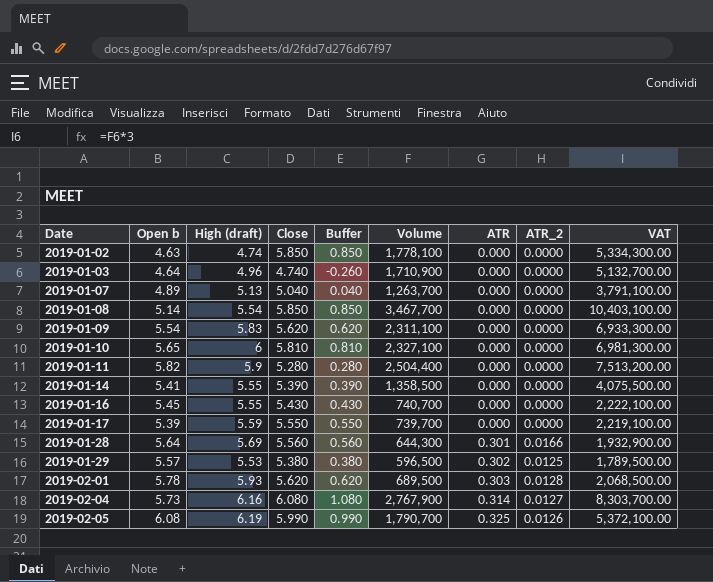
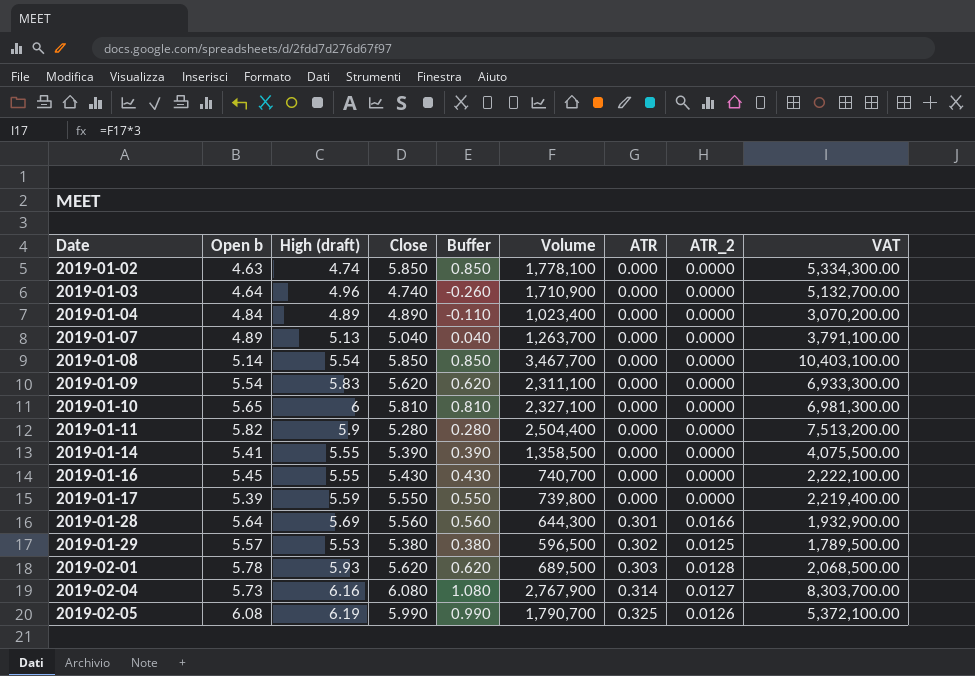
row 2019-01-04: none -> 4.84 | 4.89 | 4.890 | -0.110 | 1,023,400 | 0.000 | 0.0000 | 3,070,200.00
2019-01-17 | Volume: 739,700 -> 739,800
2019-01-17 | VAT: 2,219,100.00 -> 2,219,400.00

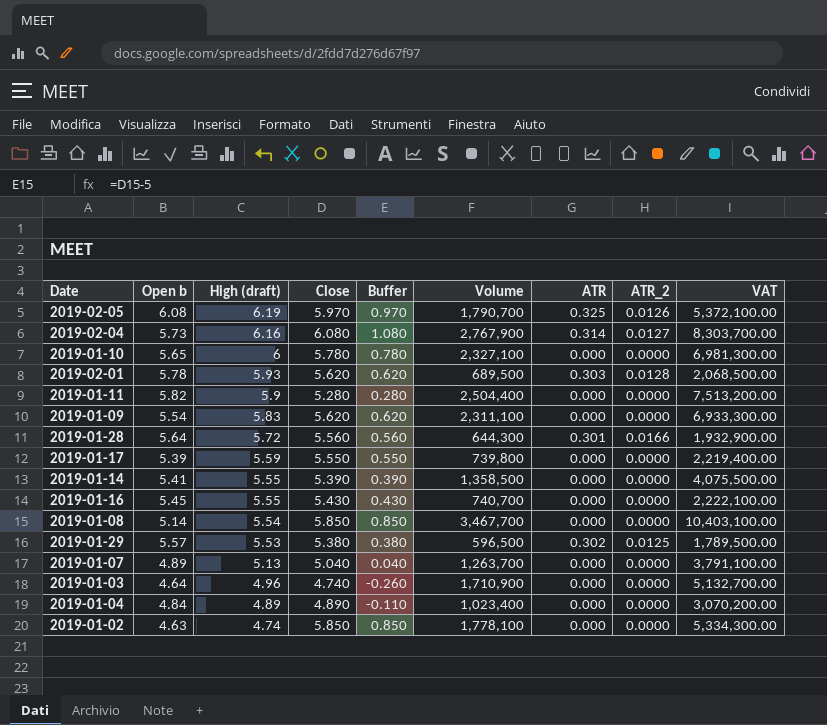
row order: Date ascending -> High (draft) descending
2019-02-05 | Close: 5.990 -> 5.970
2019-02-05 | Buffer: 0.990 -> 0.970
2019-01-10 | Close: 5.810 -> 5.780
2019-01-10 | Buffer: 0.810 -> 0.780
2019-01-28 | High (draft): 5.69 -> 5.72

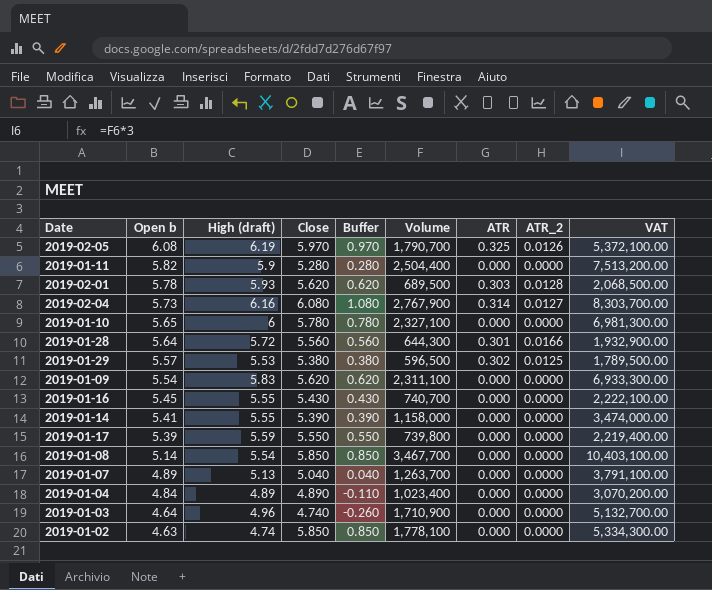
row order: High (draft) descending -> Open b descending
2019-01-14 | Volume: 1,358,500 -> 1,158,000
2019-01-14 | VAT: 4,075,500.00 -> 3,474,000.00

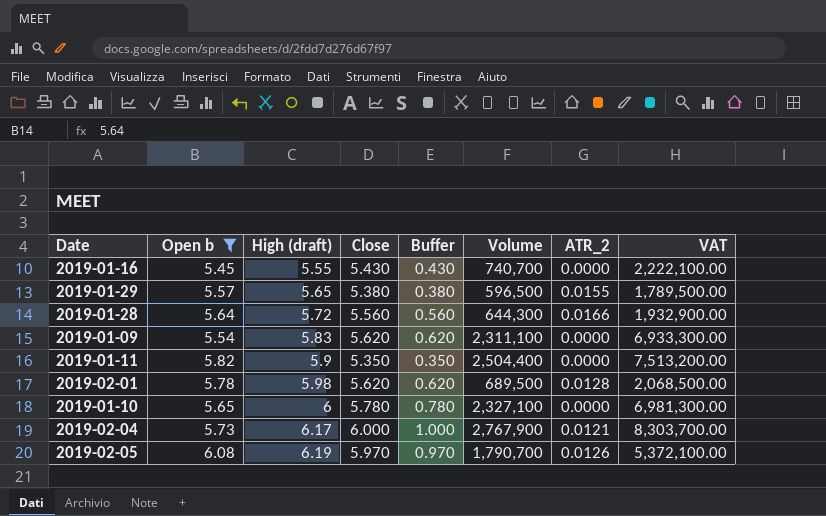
filter: none -> Open b >= 5.45
row order: Open b descending -> High (draft) ascending
column ATR | position: 7 -> none
2019-01-29 | High (draft): 5.53 -> 5.65
2019-01-29 | ATR_2: 0.0125 -> 0.0155
2019-01-11 | Close: 5.280 -> 5.350
2019-01-11 | Buffer: 0.280 -> 0.350
2019-02-01 | High (draft): 5.93 -> 5.98
2019-02-04 | High (draft): 6.16 -> 6.17
2019-02-04 | Close: 6.080 -> 6.000
2019-02-04 | Buffer: 1.080 -> 1.000
2019-02-04 | ATR_2: 0.0127 -> 0.0121

